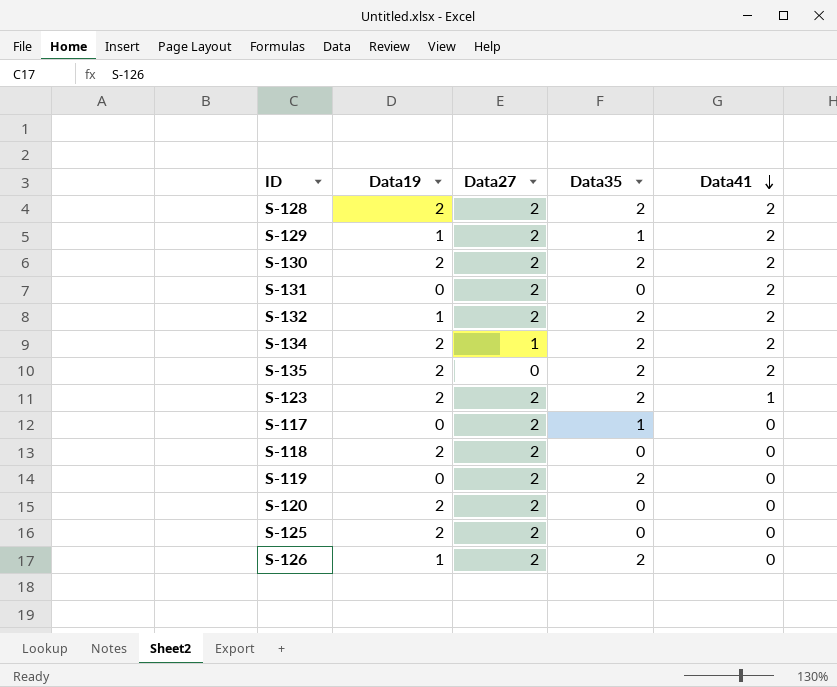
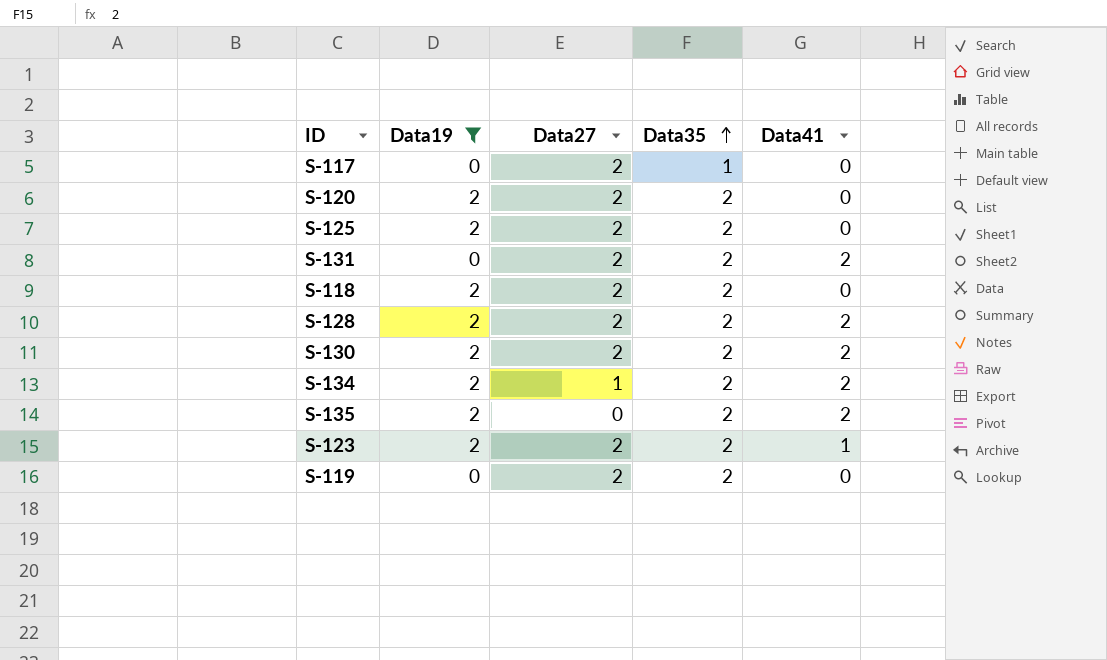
filter: none -> Data19 != 1
row order: Data41 descending -> Data35 ascending
S-120 | Data35: 0 -> 2
S-125 | Data35: 0 -> 2
S-131 | Data35: 0 -> 2
S-118 | Data35: 0 -> 2

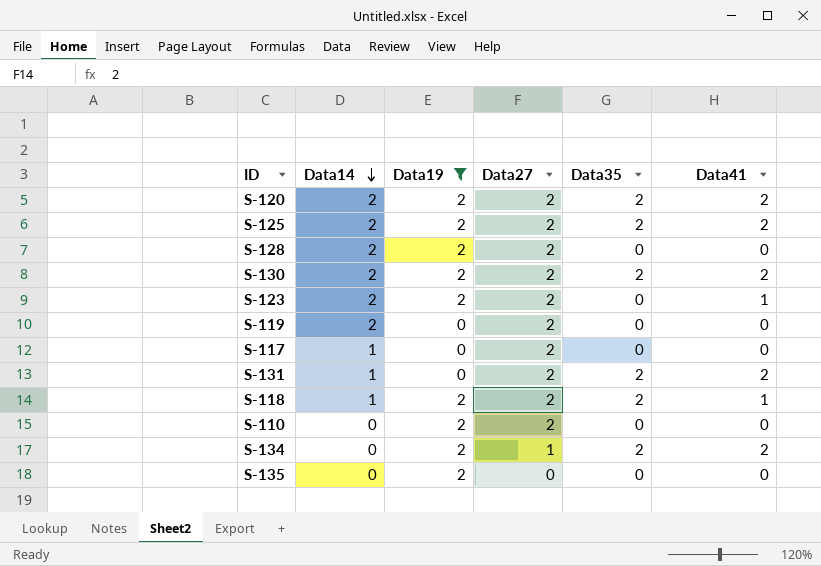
row order: Data35 ascending -> Data14 descending
column Data14 | position: none -> 2
S-120 | Data41: 0 -> 2
S-125 | Data41: 0 -> 2
S-128 | Data35: 2 -> 0
S-128 | Data41: 2 -> 0
S-123 | Data35: 2 -> 0
S-119 | Data35: 2 -> 0
S-117 | Data35: 1 -> 0
S-118 | Data41: 0 -> 1
row S-110: none -> 0 | 2 | 2 | 0 | 0
S-135 | Data35: 2 -> 0
S-135 | Data41: 2 -> 0

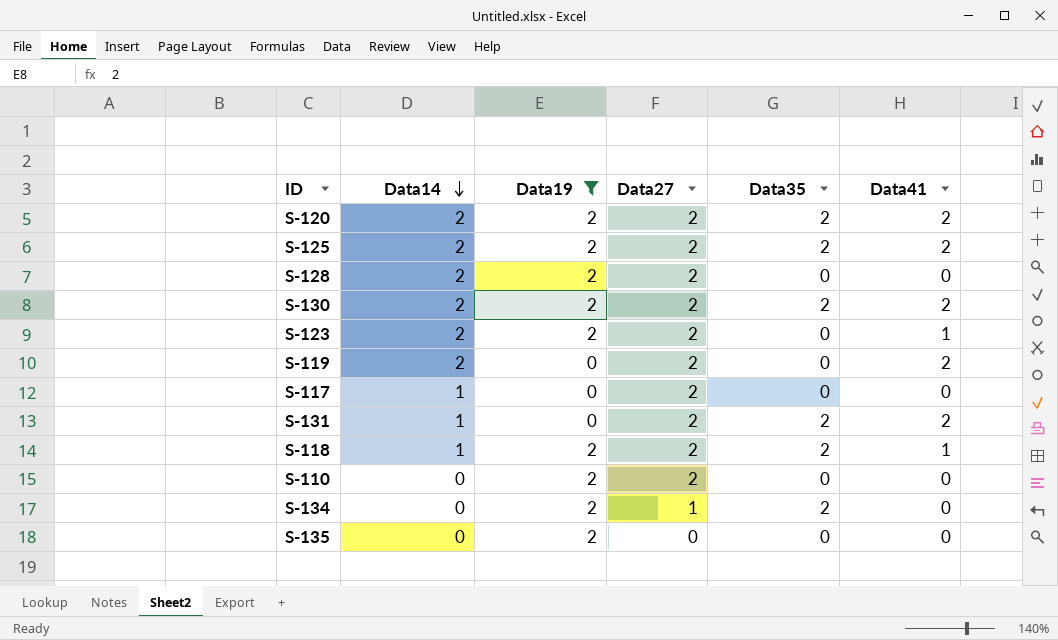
S-119 | Data41: 0 -> 2
S-134 | Data41: 2 -> 0

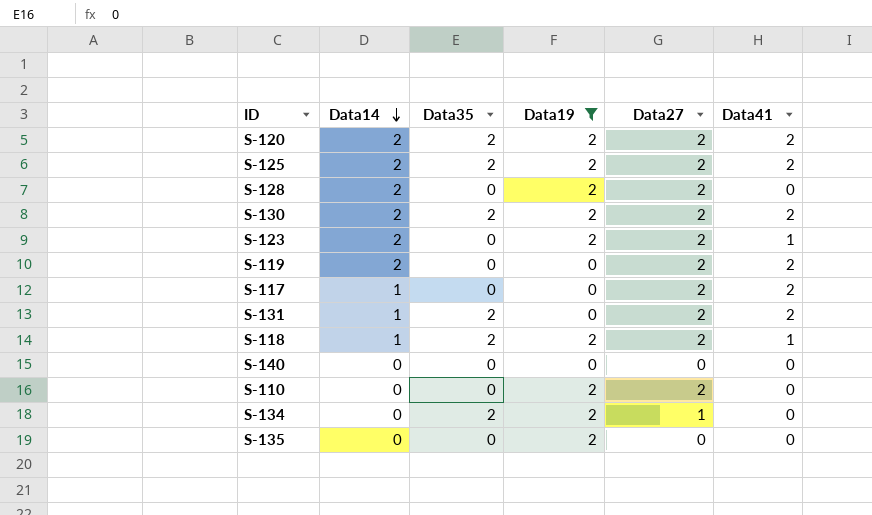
column Data35 | position: 5 -> 3
S-117 | Data41: 0 -> 2
row S-140: none -> 0 | 0 | 0 | 0 | 0

